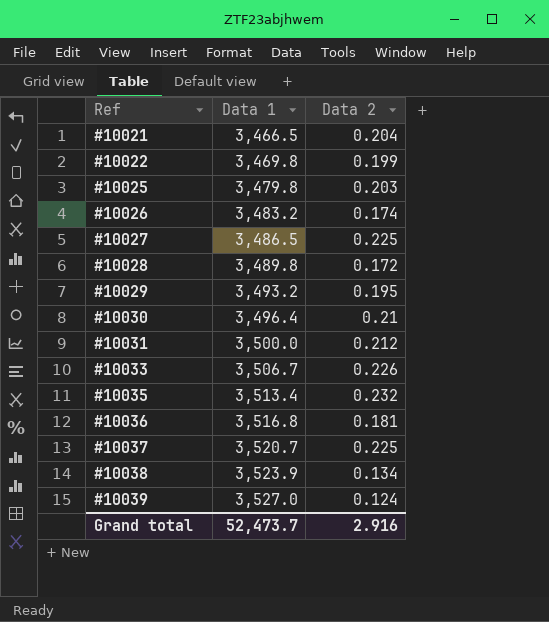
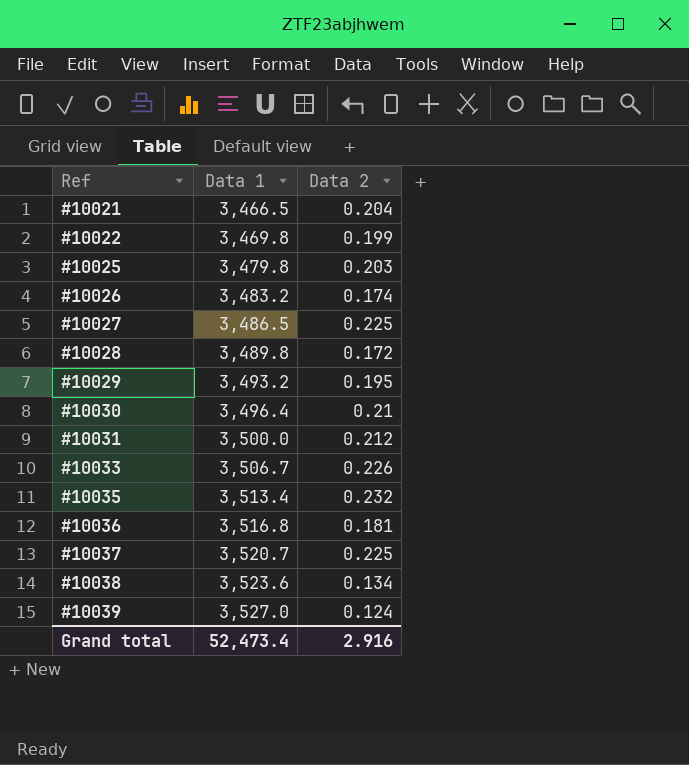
#10038 | Data 1: 3,523.9 -> 3,523.6
Grand total | Data 1: 52,473.7 -> 52,473.4

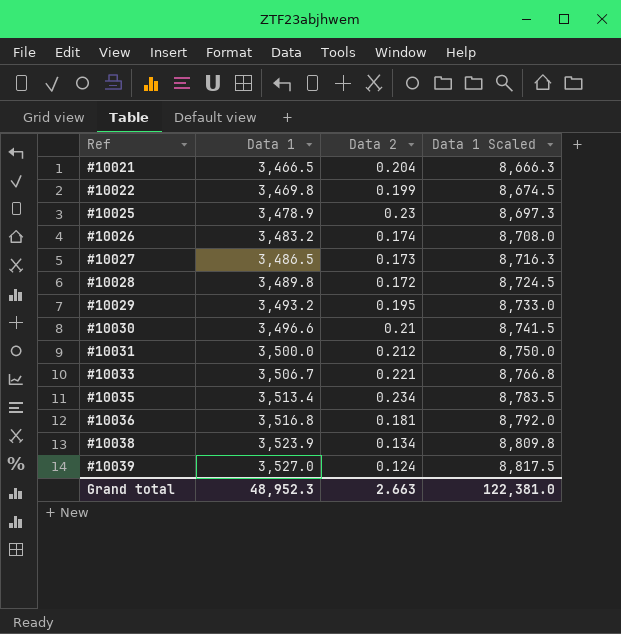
column Data 1 Scaled | formula: none -> [Data 1] * 2.5
row #10037: 3,520.7 | 0.225 -> none
#10025 | Data 1: 3,479.8 -> 3,478.9
#10025 | Data 2: 0.203 -> 0.23
#10027 | Data 2: 0.225 -> 0.173
#10030 | Data 1: 3,496.4 -> 3,496.6
#10033 | Data 2: 0.226 -> 0.221
#10035 | Data 2: 0.232 -> 0.234
#10038 | Data 1: 3,523.6 -> 3,523.9
Grand total | Data 1: 52,473.4 -> 48,952.3
Grand total | Data 2: 2.916 -> 2.663

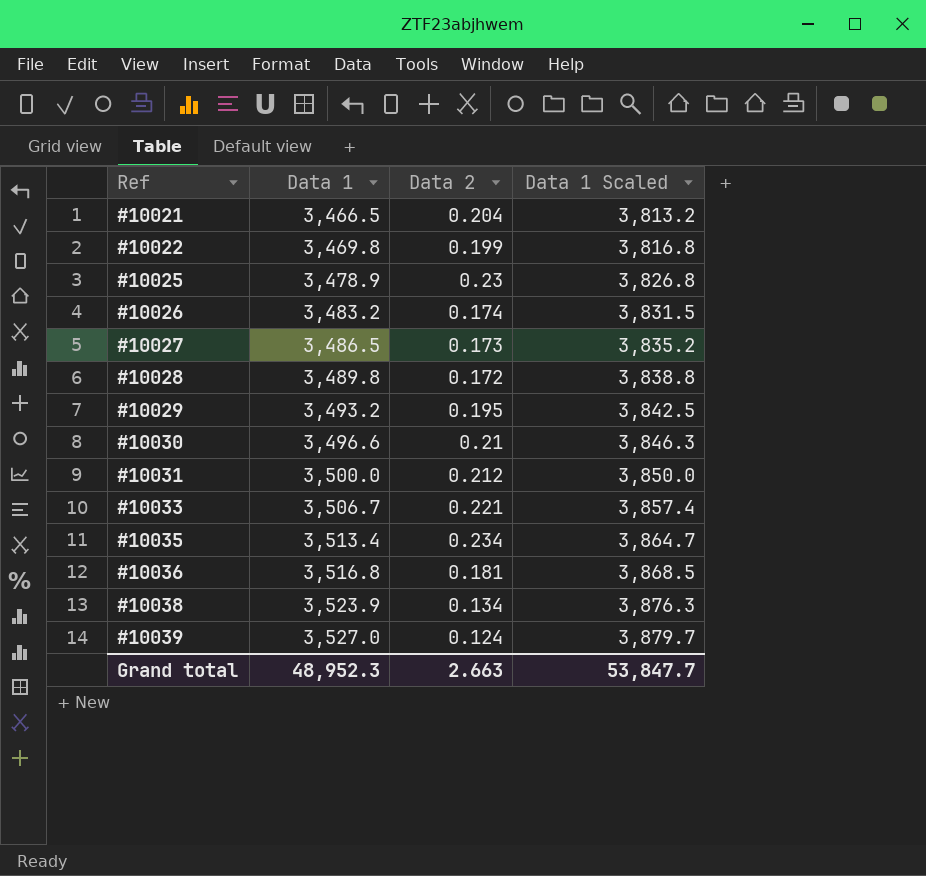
column Data 1 Scaled | formula: [Data 1] * 2.5 -> [Data 1] * 1.1
Grand total | Data 1 Scaled: 122,381.0 -> 53,847.7

